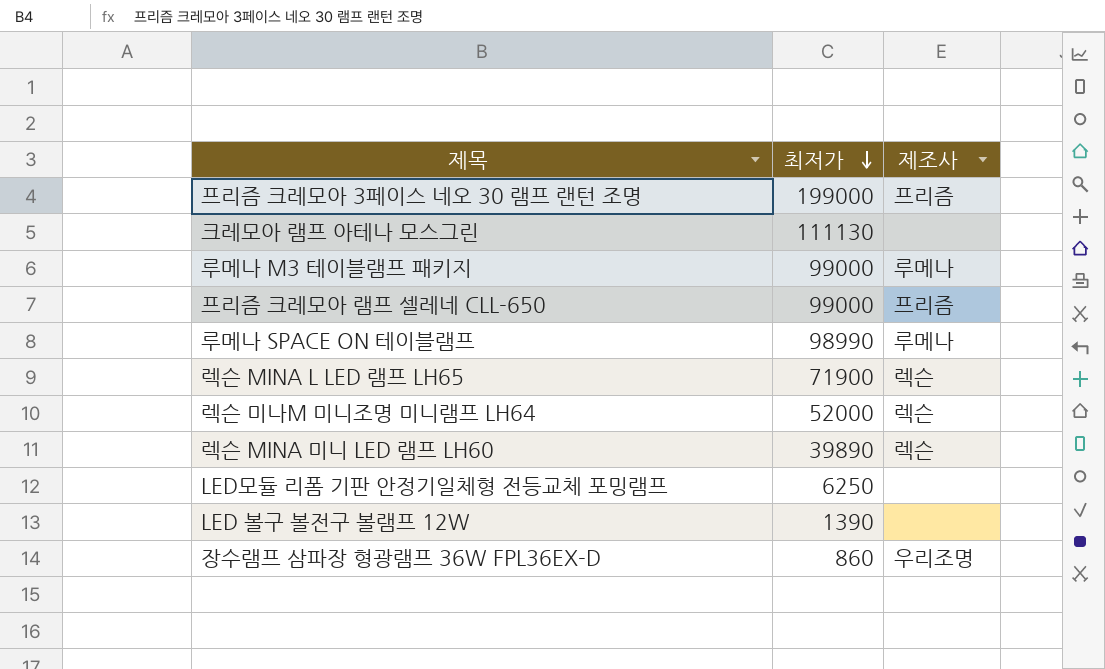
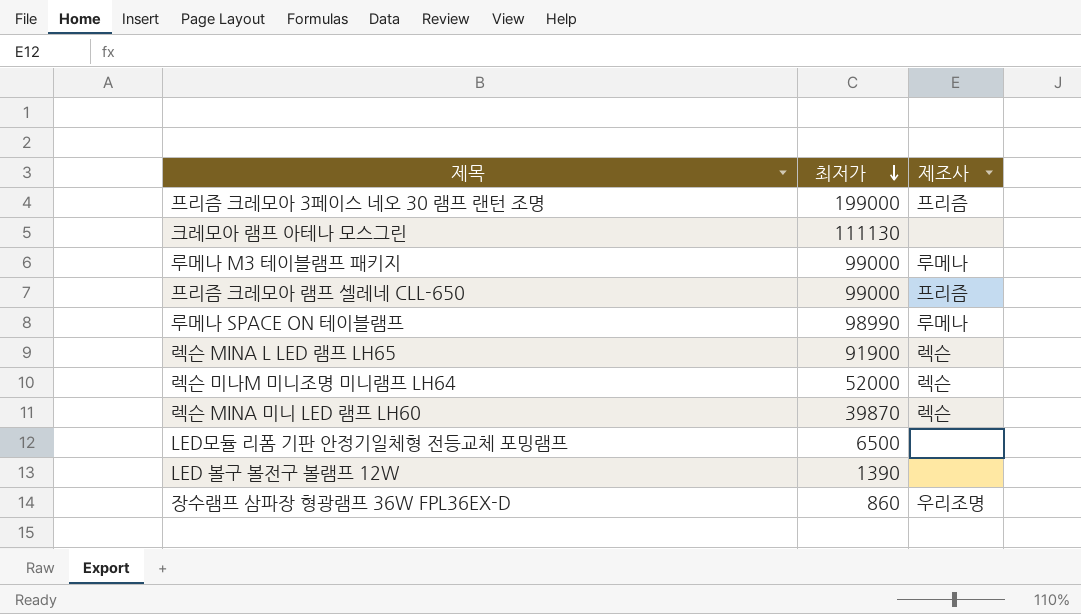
렉슨 MINA L LED 램프 LH65 | 최저가: 71900 -> 91900
렉슨 MINA 미니 LED 램프 LH60 | 최저가: 39890 -> 39870
LED모듈 리폼 기판 안정기일체형 전등교체 포밍램프 | 최저가: 6250 -> 6500

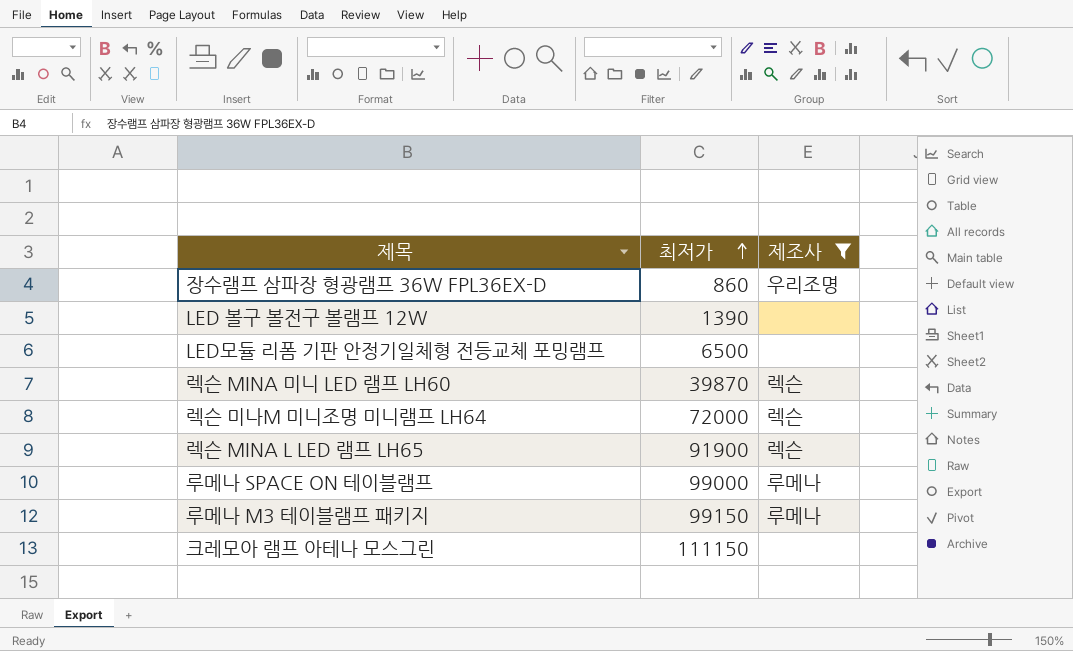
filter: none -> 제조사 != 프리즘
row order: 최저가 descending -> 최저가 ascending
렉슨 미나M 미니조명 미니램프 LH64 | 최저가: 52000 -> 72000
루메나 SPACE ON 테이블램프 | 최저가: 98990 -> 99000
루메나 M3 테이블램프 패키지 | 최저가: 99000 -> 99150
크레모아 램프 아테나 모스그린 | 최저가: 111130 -> 111150

